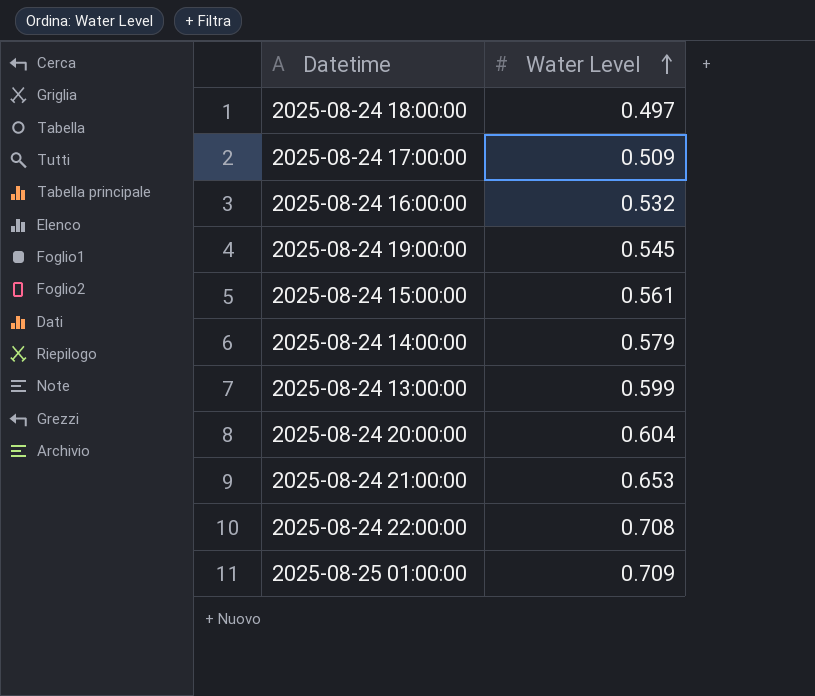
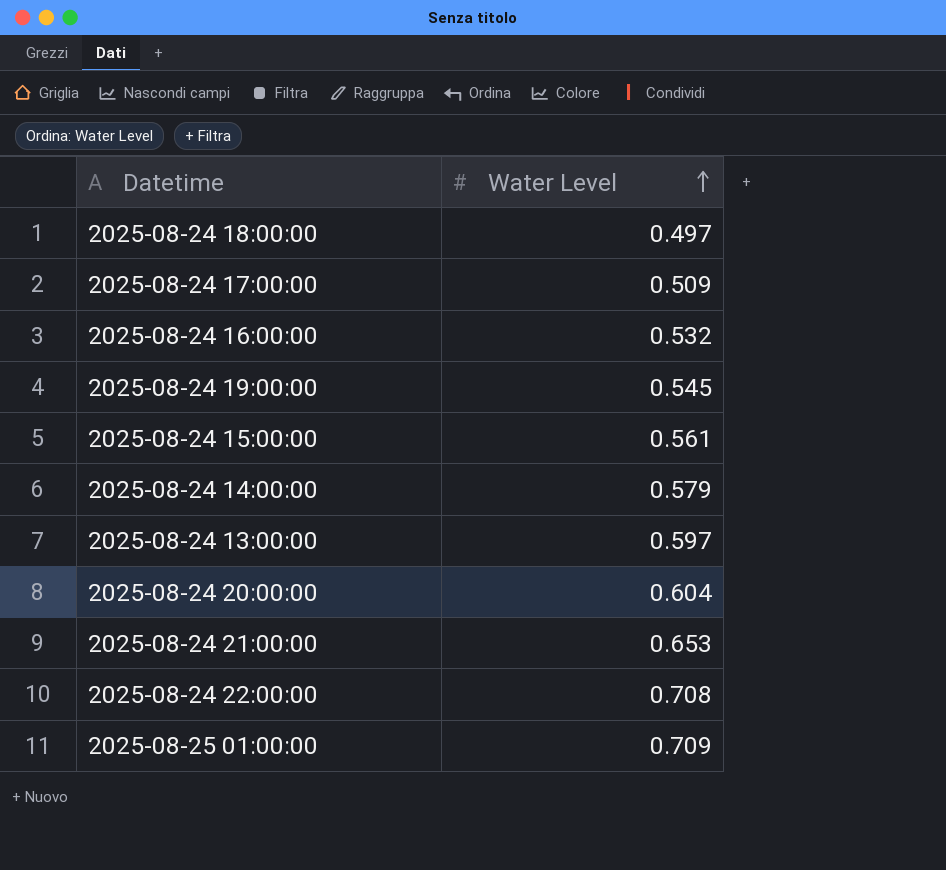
2025-08-24 13:00:00 | Water Level: 0.599 -> 0.597

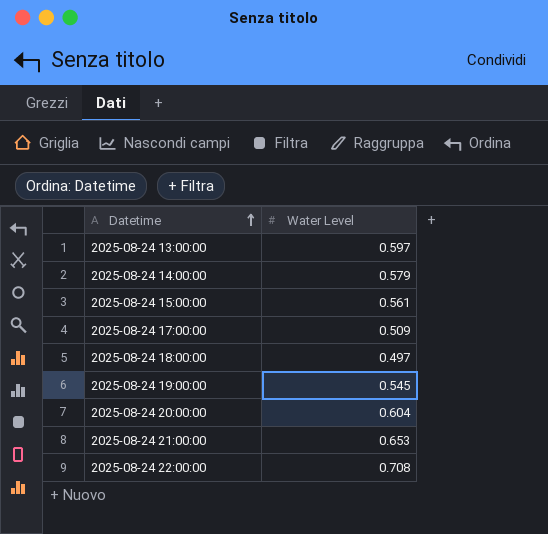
row order: Water Level ascending -> Datetime ascending
row 2025-08-24 16:00:00: 0.532 -> none
row 2025-08-25 01:00:00: 0.709 -> none

